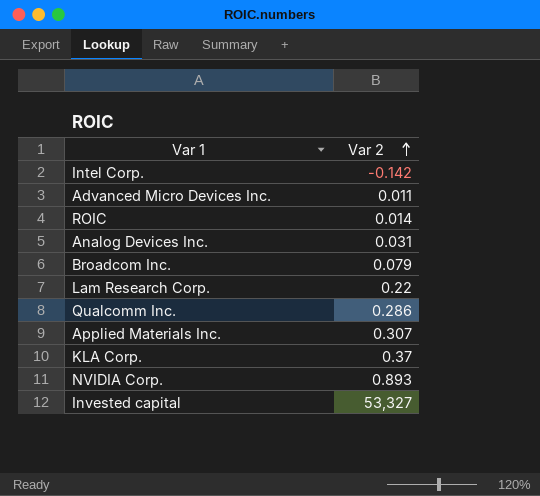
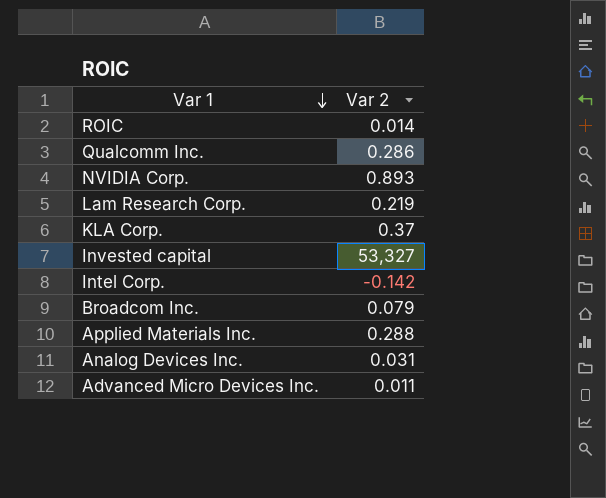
row order: Var 2 ascending -> Var 1 descending
Lam Research Corp. | Var 2: 0.22 -> 0.219
Applied Materials Inc. | Var 2: 0.307 -> 0.288

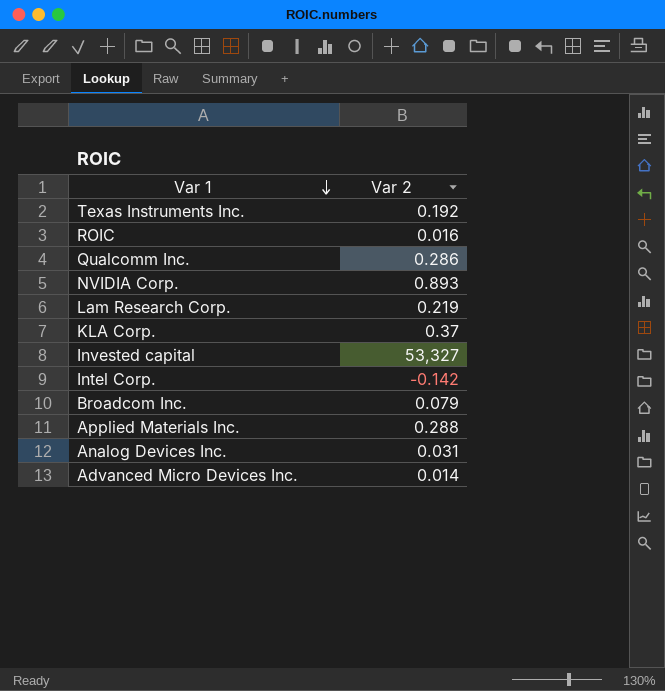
row Texas Instruments Inc.: none -> 0.192
ROIC | Var 2: 0.014 -> 0.016
Advanced Micro Devices Inc. | Var 2: 0.011 -> 0.014

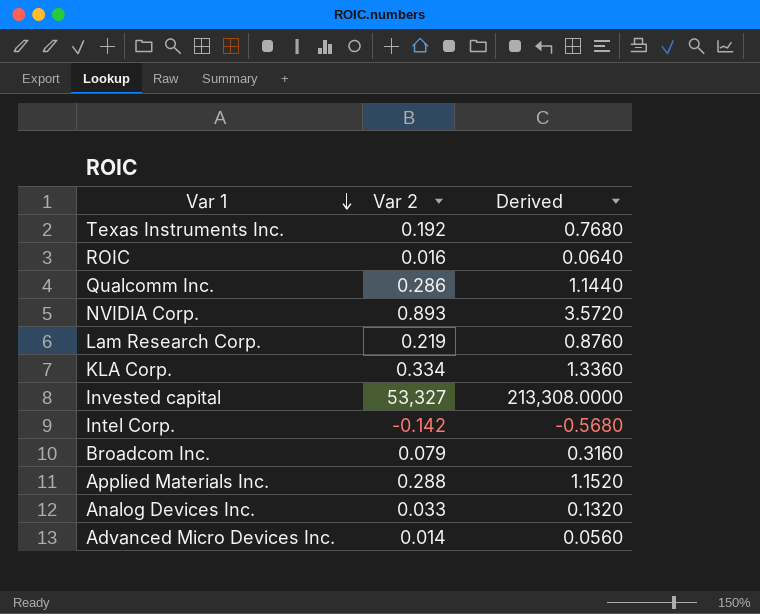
column Derived | formula: none -> [Var 2] * 4
KLA Corp. | Var 2: 0.37 -> 0.334
Analog Devices Inc. | Var 2: 0.031 -> 0.033

